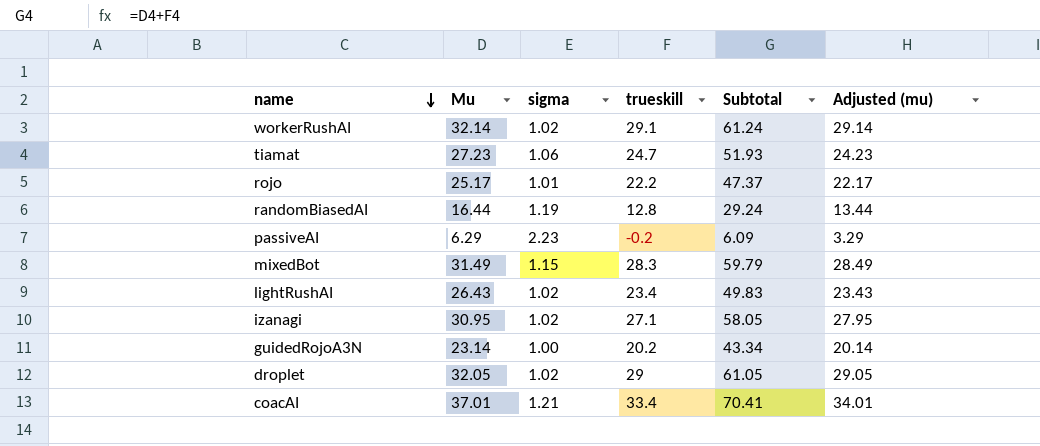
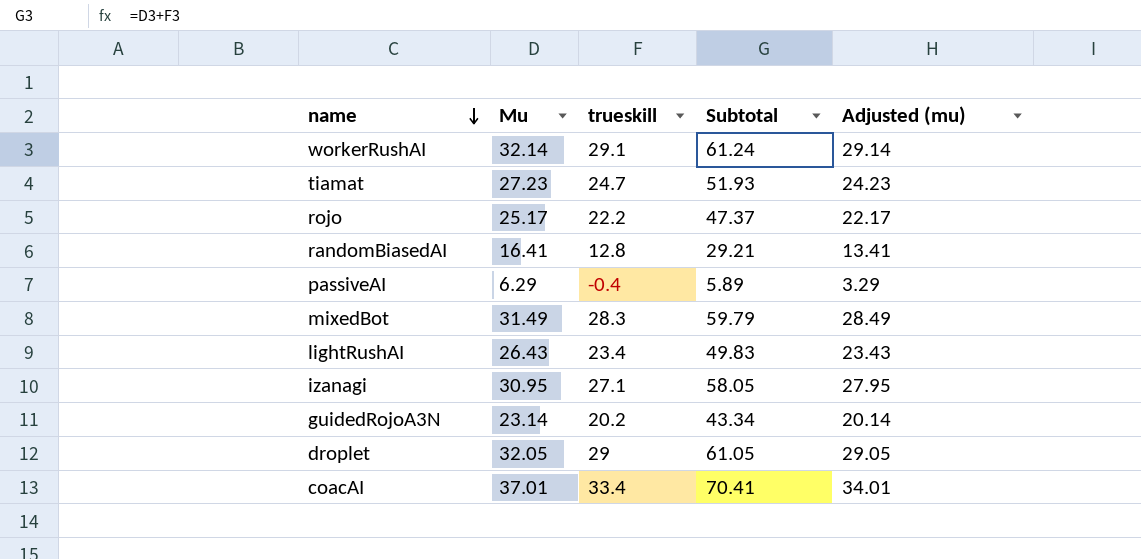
column sigma | position: 3 -> none
randomBiasedAI | Mu: 16.44 -> 16.41
randomBiasedAI | Subtotal: 29.24 -> 29.21
randomBiasedAI | Adjusted (mu): 13.44 -> 13.41
passiveAI | trueskill: -0.2 -> -0.4
passiveAI | Subtotal: 6.09 -> 5.89

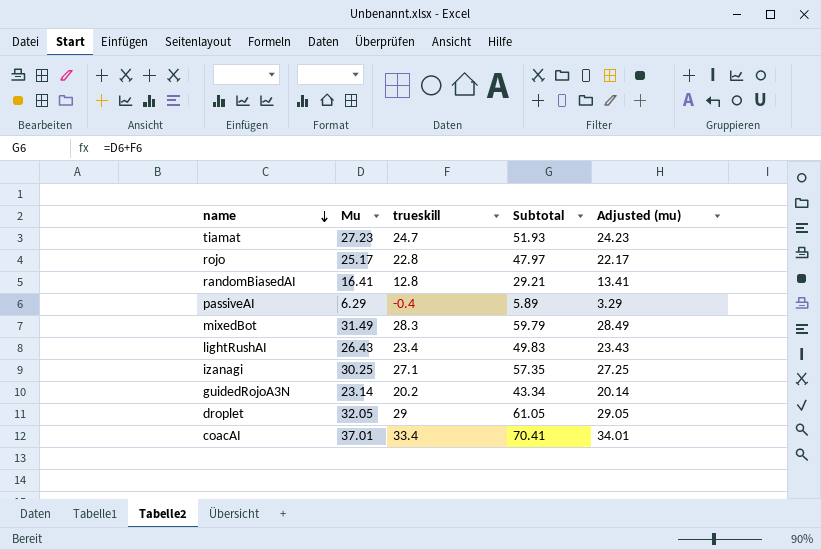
row workerRushAI: 32.14 | 29.1 | 61.24 | 29.14 -> none
rojo | trueskill: 22.2 -> 22.8
rojo | Subtotal: 47.37 -> 47.97
izanagi | Mu: 30.95 -> 30.25
izanagi | Subtotal: 58.05 -> 57.35
izanagi | Adjusted (mu): 27.95 -> 27.25

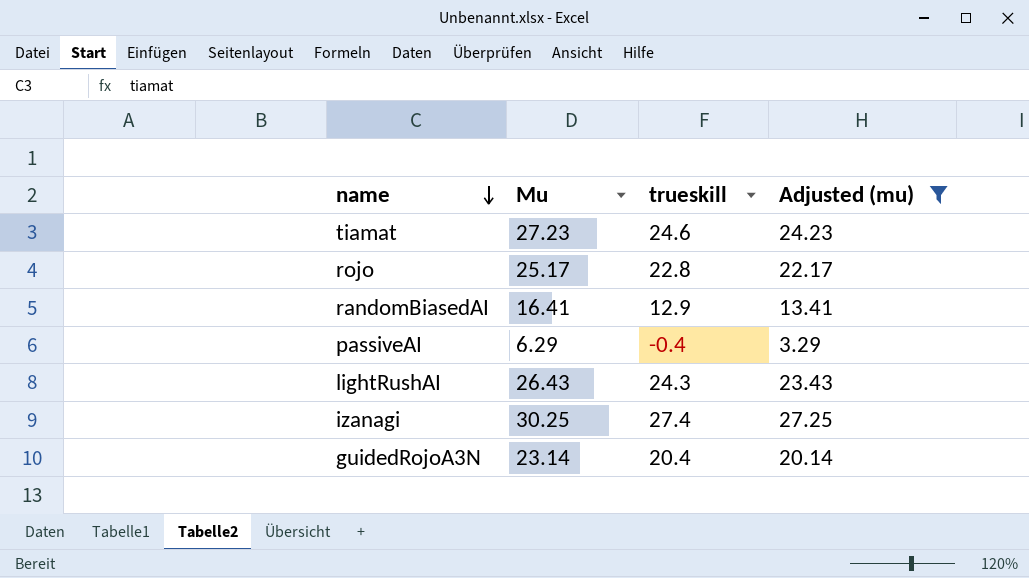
filter: none -> Adjusted (mu) <= 27.25
column Subtotal | formula: [Mu] + [trueskill] -> none
tiamat | trueskill: 24.7 -> 24.6
randomBiasedAI | trueskill: 12.8 -> 12.9
lightRushAI | trueskill: 23.4 -> 24.3
izanagi | trueskill: 27.1 -> 27.4
guidedRojoA3N | trueskill: 20.2 -> 20.4

